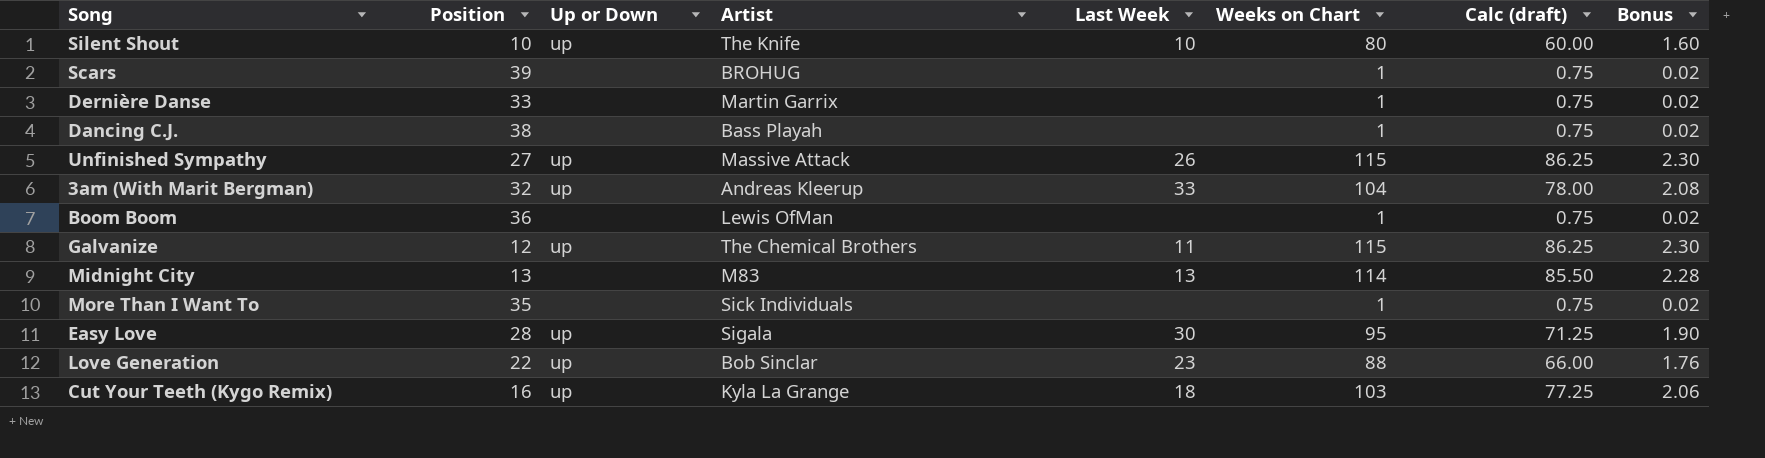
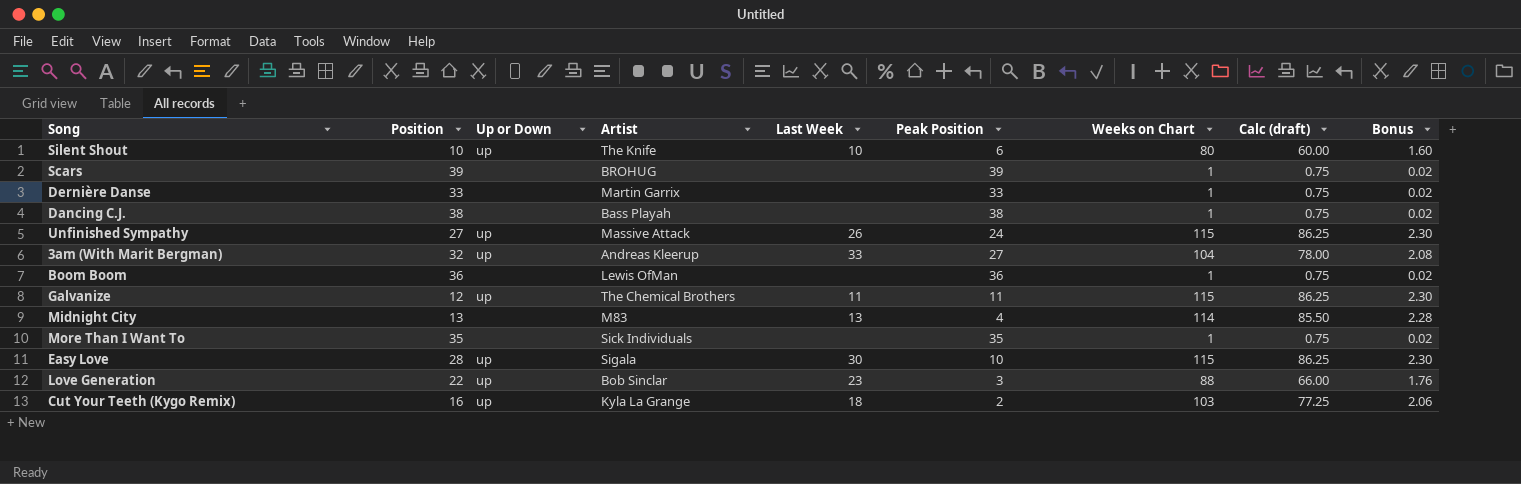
column Peak Position | position: none -> 6
Easy Love | Weeks on Chart: 95 -> 115
Easy Love | Calc (draft): 71.25 -> 86.25
Easy Love | Bonus: 1.90 -> 2.30

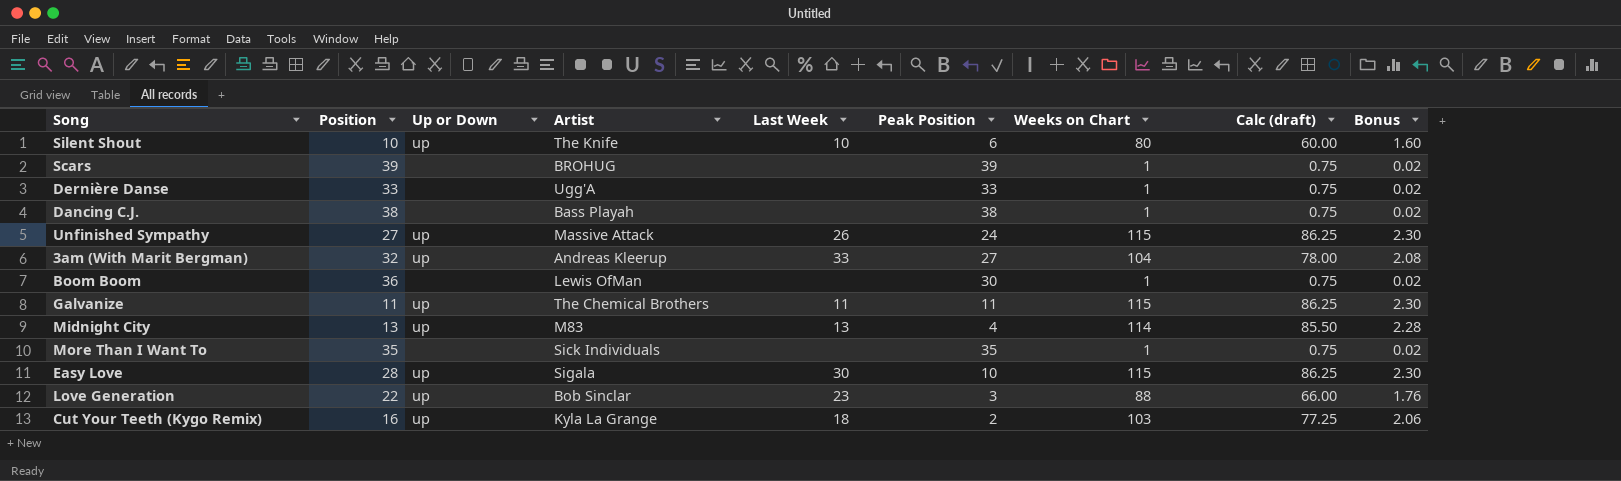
Dernière Danse | Artist: Martin Garrix -> Ugg'A
Boom Boom | Peak Position: 36 -> 30
Galvanize | Position: 12 -> 11
Midnight City | Up or Down: none -> up

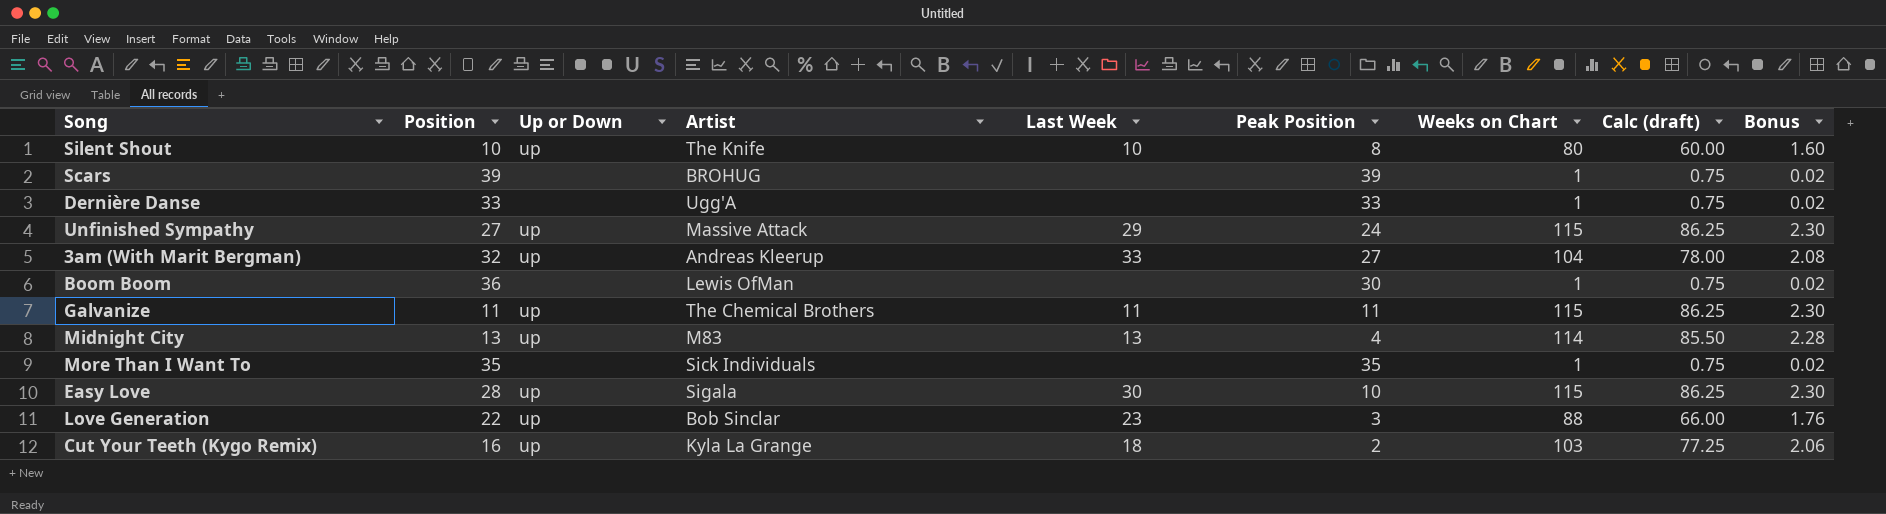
row Dancing C.J.: 38 | none | Bass Playah | none | 38 | 1 | 0.75 | 0.02 -> none
Silent Shout | Peak Position: 6 -> 8
Unfinished Sympathy | Last Week: 26 -> 29

